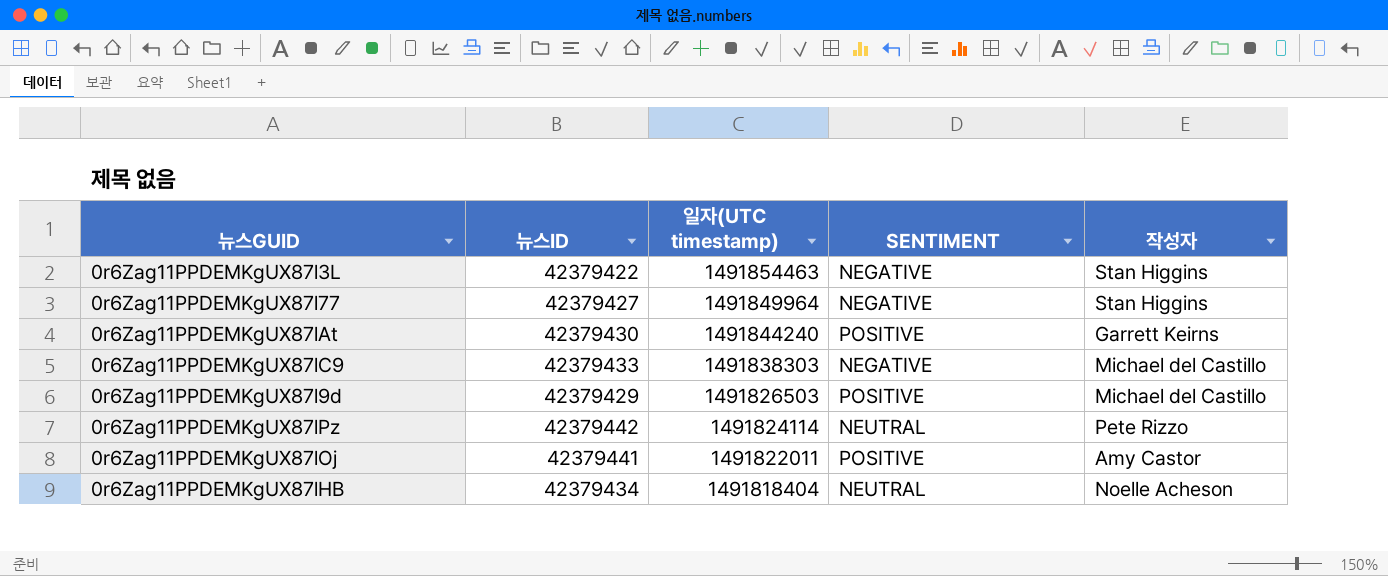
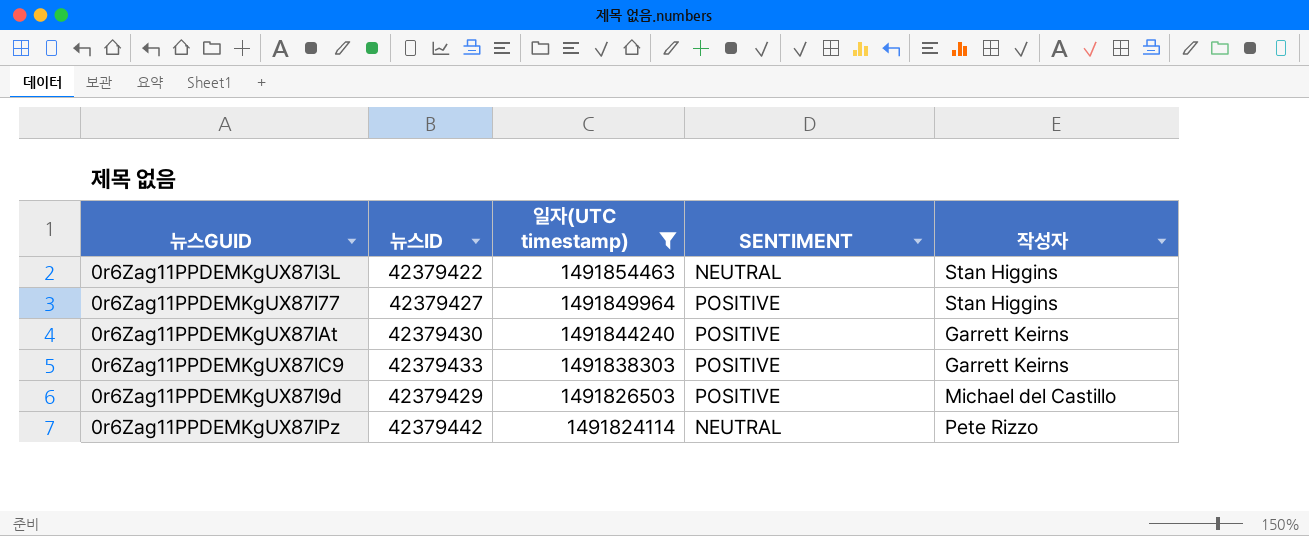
filter: none -> 일자(UTC timestamp) >= 1491824114
0r6Zag11PPDEMKgUX87l3L | SENTIMENT: NEGATIVE -> NEUTRAL
0r6Zag11PPDEMKgUX87l77 | SENTIMENT: NEGATIVE -> POSITIVE
0r6Zag11PPDEMKgUX87lC9 | SENTIMENT: NEGATIVE -> POSITIVE
0r6Zag11PPDEMKgUX87lC9 | 작성자: Michael del Castillo -> Garrett Keirns

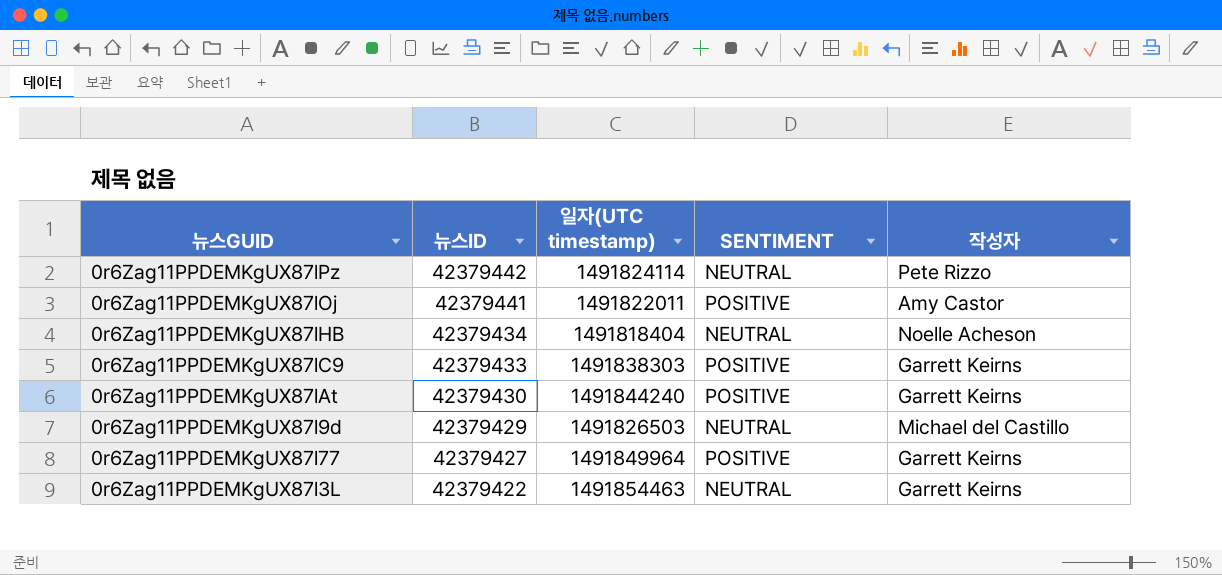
filter: 일자(UTC timestamp) >= 1491824114 -> none
row order: 일자(UTC timestamp) descending -> 뉴스ID descending
0r6Zag11PPDEMKgUX87l9d | SENTIMENT: POSITIVE -> NEUTRAL
0r6Zag11PPDEMKgUX87l77 | 작성자: Stan Higgins -> Garrett Keirns
0r6Zag11PPDEMKgUX87l3L | 작성자: Stan Higgins -> Garrett Keirns

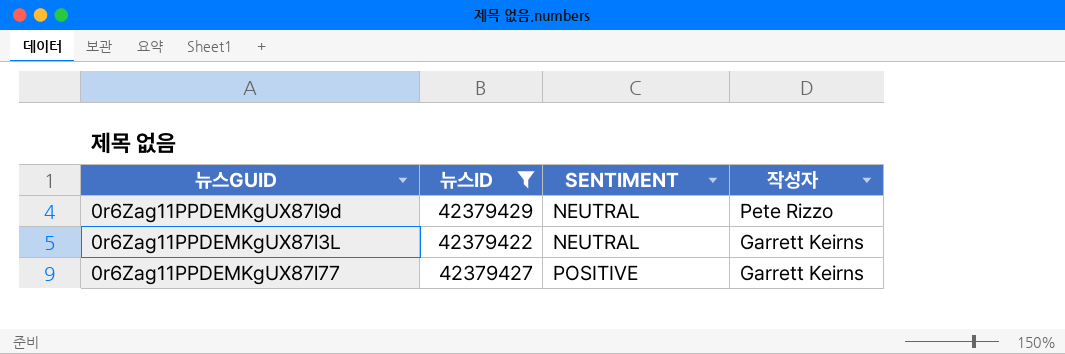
filter: none -> 뉴스ID <= 42379429
row order: 뉴스ID descending -> SENTIMENT ascending
column 일자(UTC timestamp) | position: 3 -> none
0r6Zag11PPDEMKgUX87l9d | 작성자: Michael del Castillo -> Pete Rizzo

